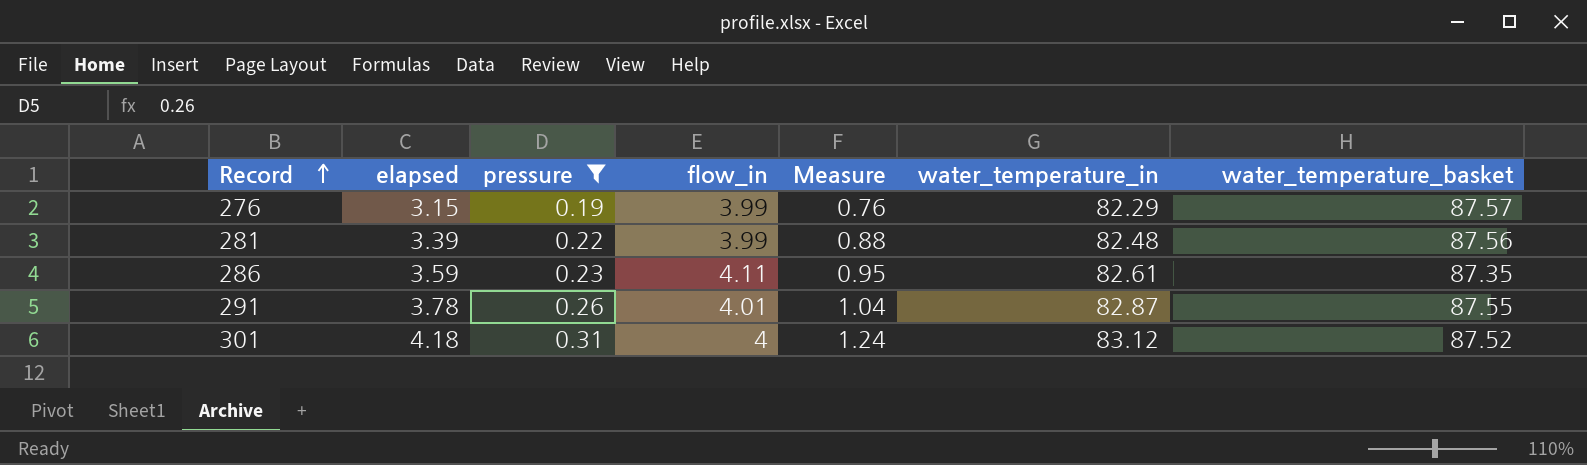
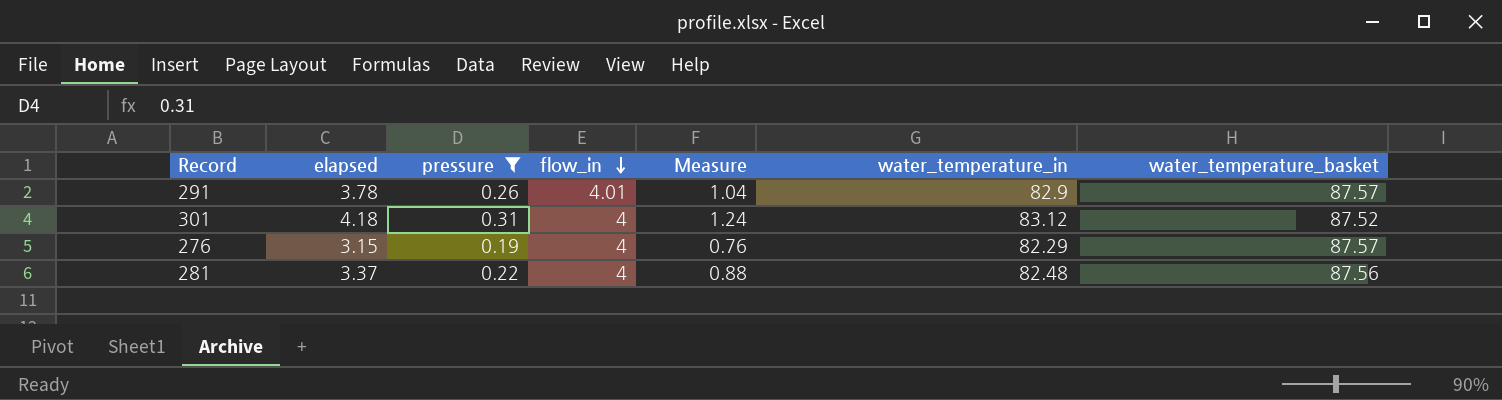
row order: Record ascending -> flow_in descending
row 286: 3.59 | 0.23 | 4.11 | 0.95 | 82.61 | 87.35 -> none
291 | water_temperature_in: 82.87 -> 82.9
291 | water_temperature_basket: 87.55 -> 87.57
276 | flow_in: 3.99 -> 4
281 | elapsed: 3.39 -> 3.37
281 | flow_in: 3.99 -> 4

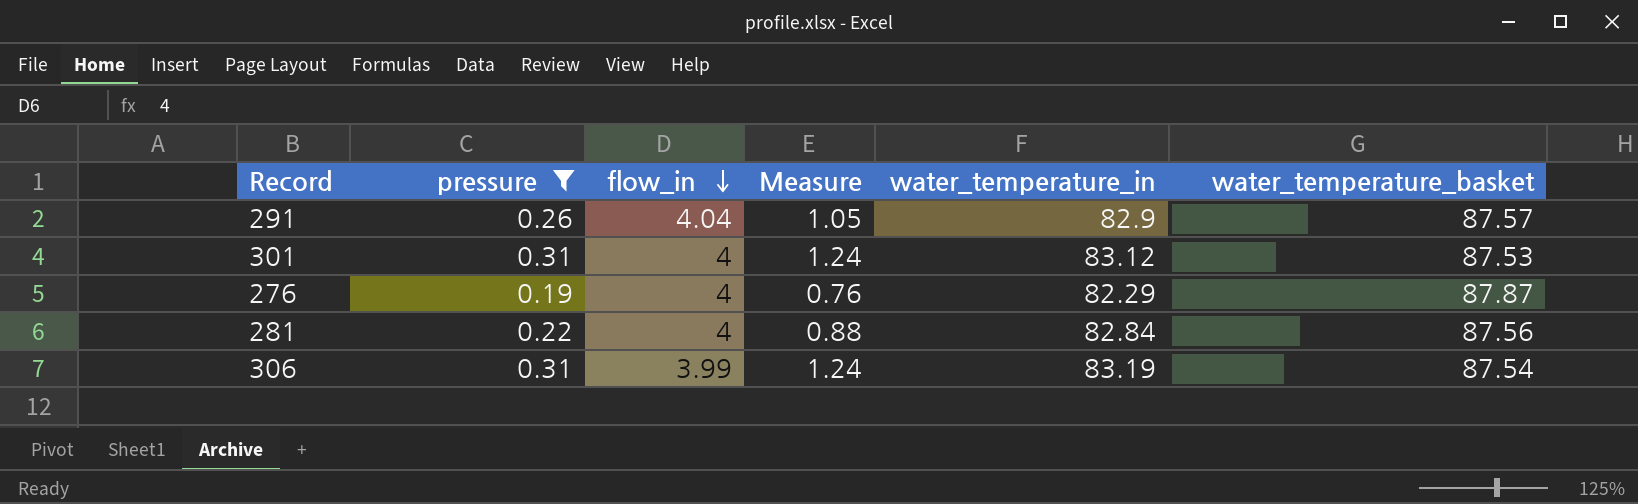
column elapsed | position: 2 -> none
291 | flow_in: 4.01 -> 4.04
291 | Measure: 1.04 -> 1.05
301 | water_temperature_basket: 87.52 -> 87.53
276 | water_temperature_basket: 87.57 -> 87.87
281 | water_temperature_in: 82.48 -> 82.84
row 306: none -> 0.31 | 3.99 | 1.24 | 83.19 | 87.54

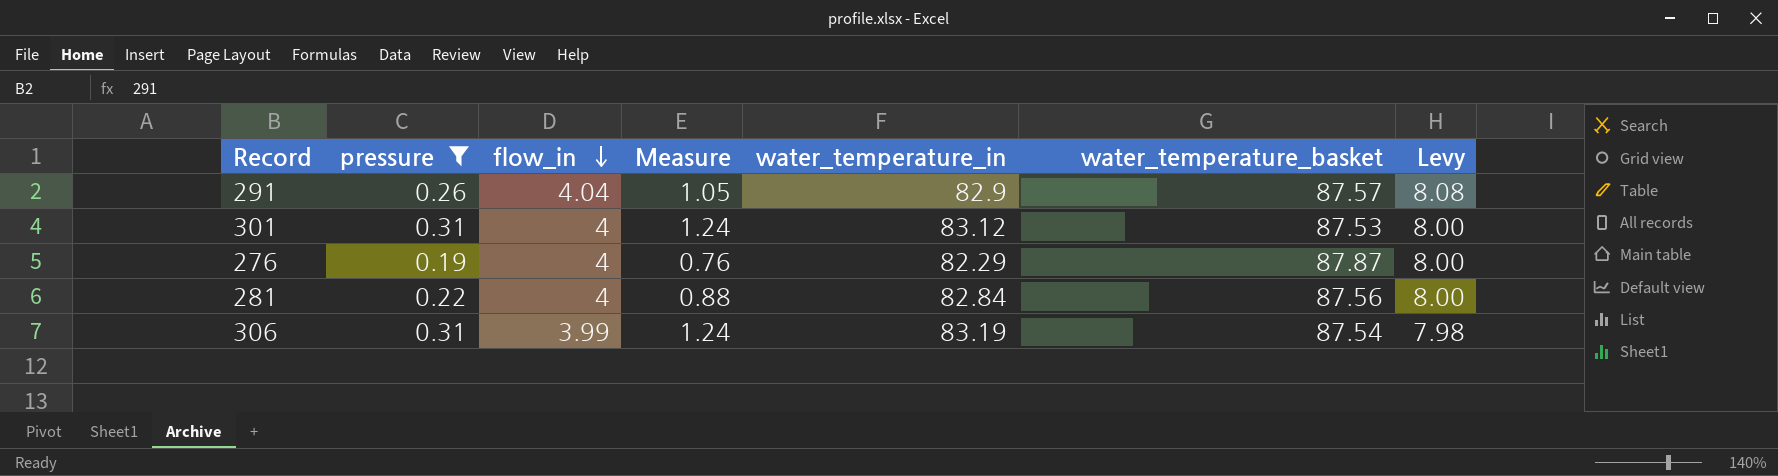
column Levy | formula: none -> [flow_in] * 2

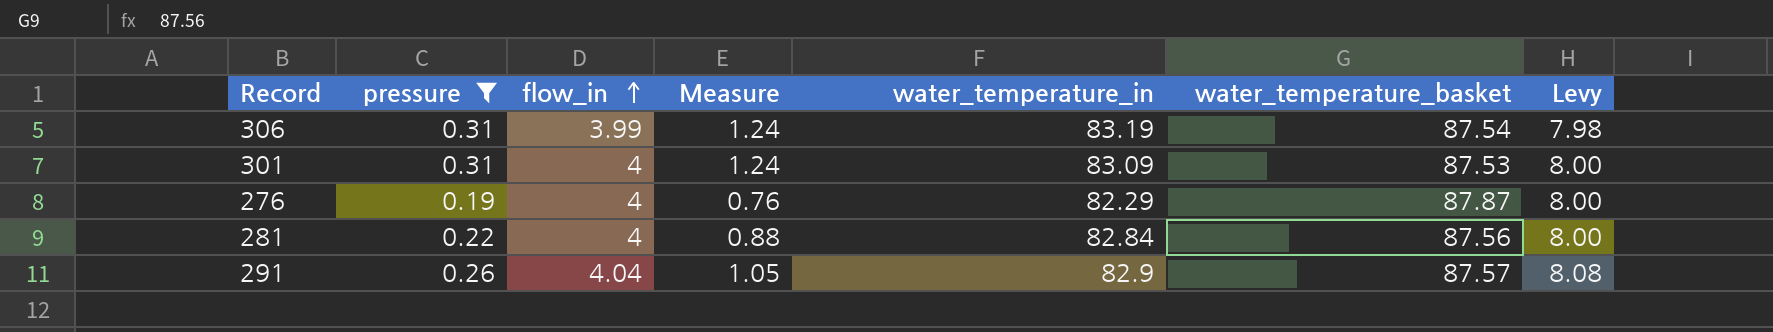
row order: flow_in descending -> flow_in ascending
301 | water_temperature_in: 83.12 -> 83.09

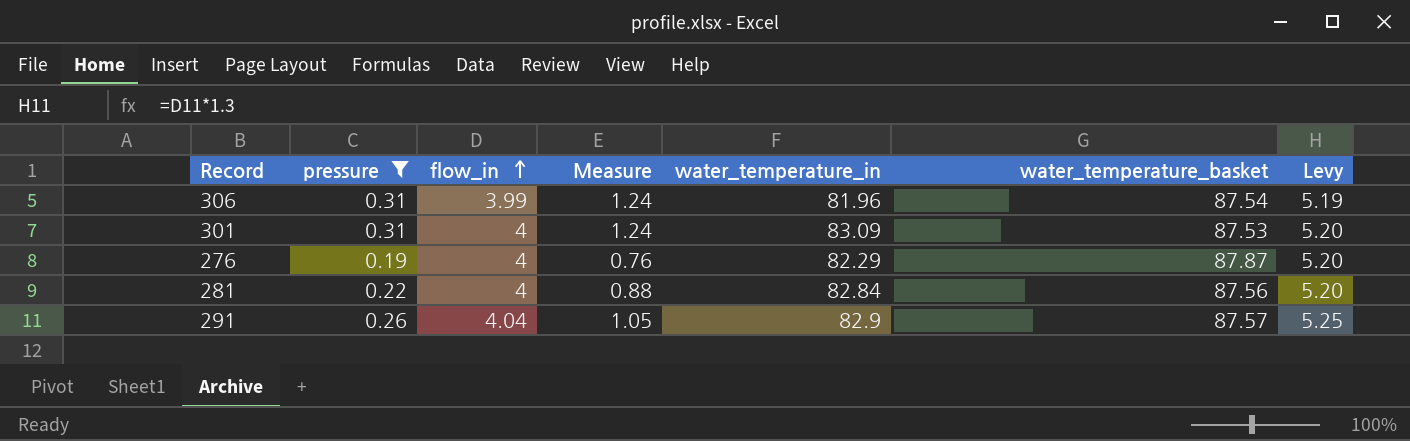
column Levy | formula: [flow_in] * 2 -> [flow_in] * 1.3
306 | water_temperature_in: 83.19 -> 81.96

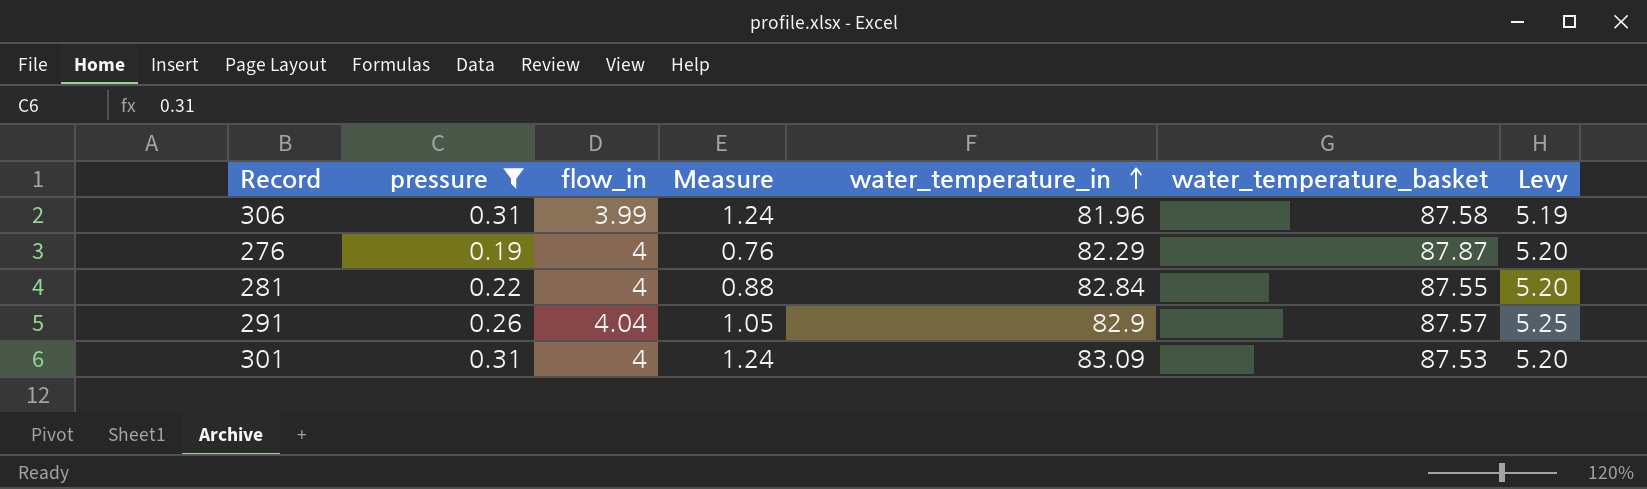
row order: flow_in ascending -> water_temperature_in ascending
306 | water_temperature_basket: 87.54 -> 87.58
281 | water_temperature_basket: 87.56 -> 87.55

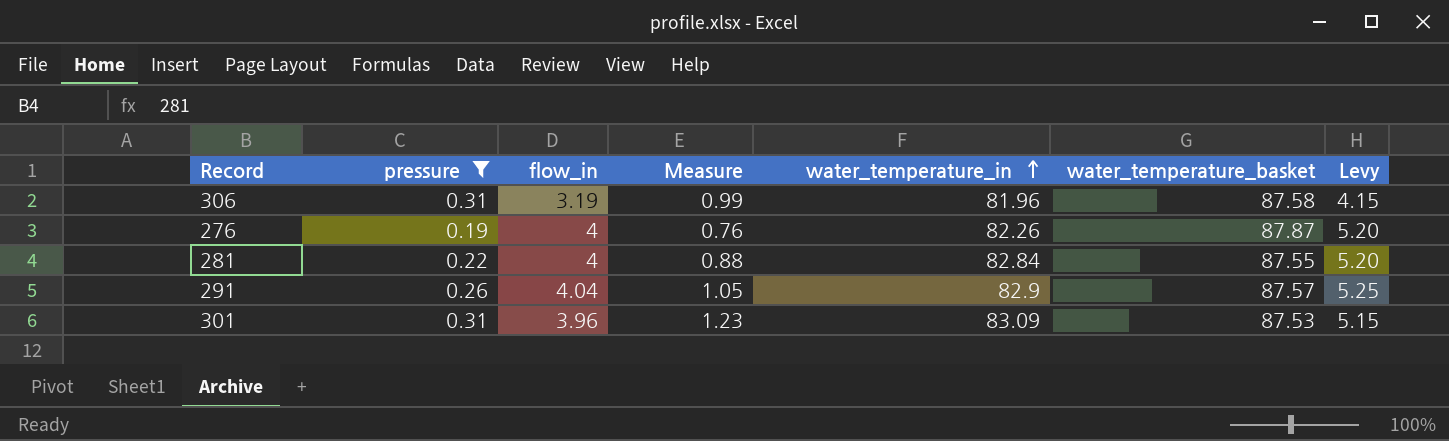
306 | flow_in: 3.99 -> 3.19
306 | Measure: 1.24 -> 0.99
306 | Levy: 5.19 -> 4.15
276 | water_temperature_in: 82.29 -> 82.26
301 | flow_in: 4 -> 3.96
301 | Measure: 1.24 -> 1.23
301 | Levy: 5.20 -> 5.15

